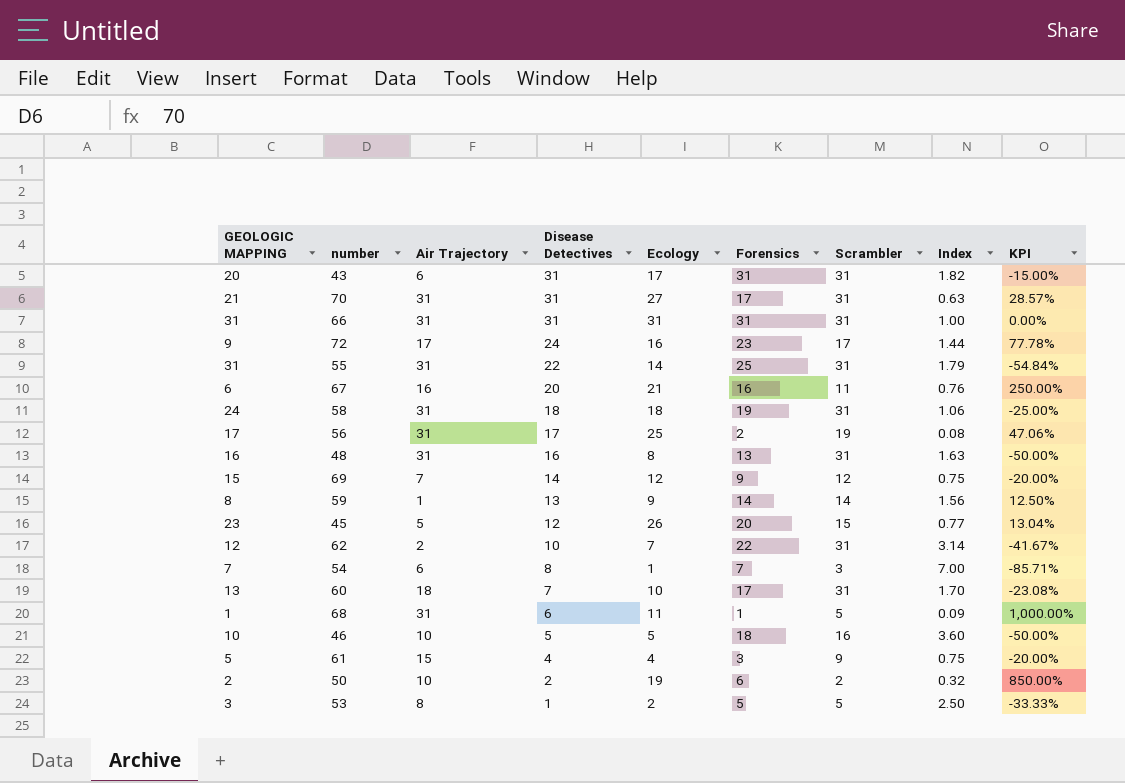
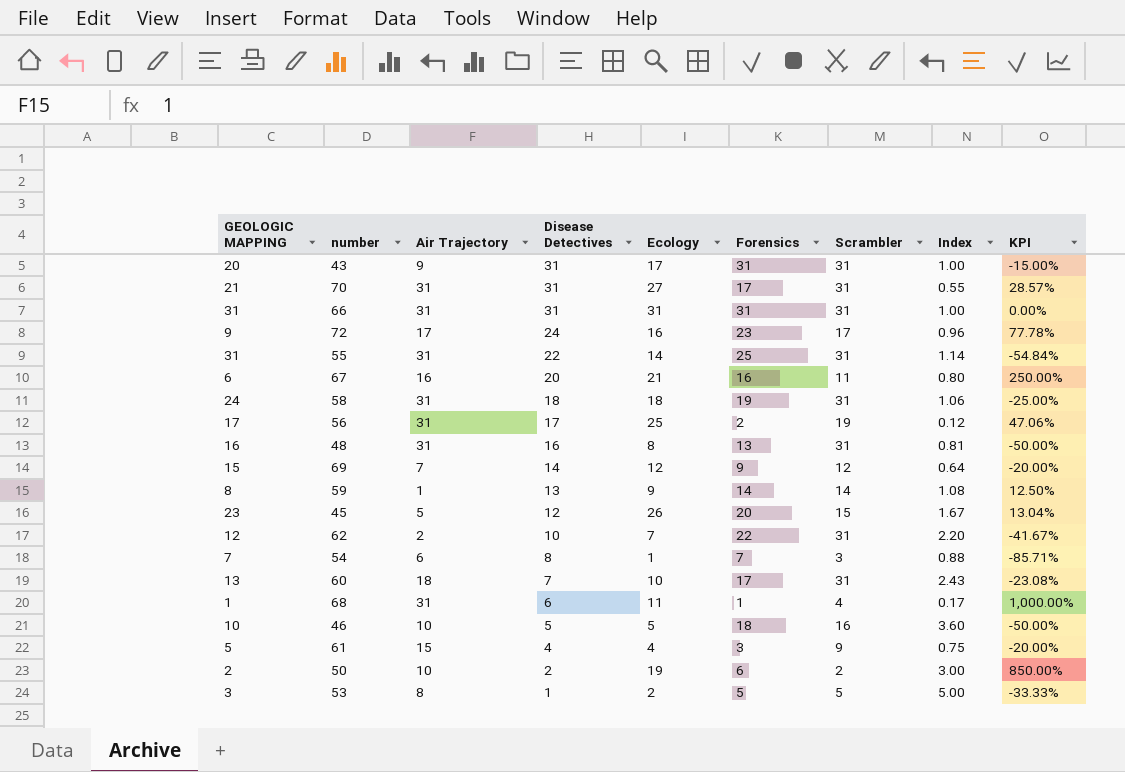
column Index | formula: [Forensics] / [Ecology] -> [Forensics] / [Disease Detectives]
43 | Air Trajectory: 6 -> 9
68 | Scrambler: 5 -> 4

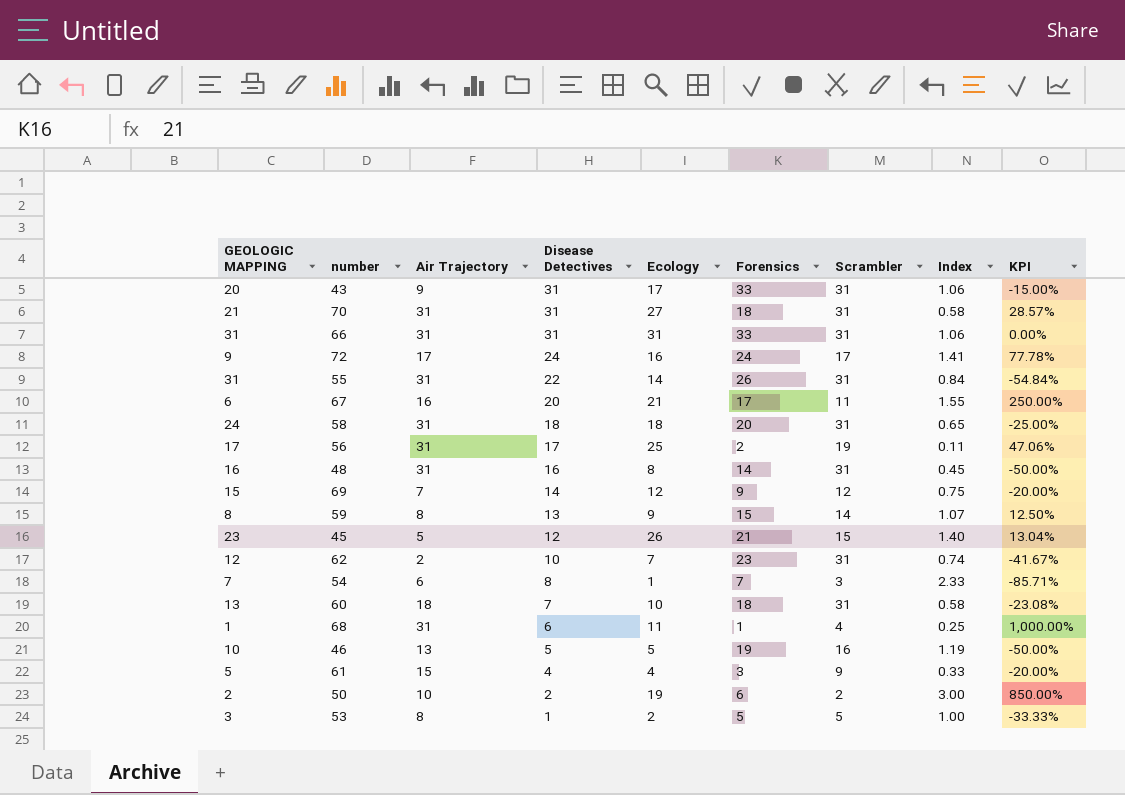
column Index | formula: [Forensics] / [Disease Detectives] -> [Forensics] / [Scrambler]
43 | Forensics: 31 -> 33
70 | Forensics: 17 -> 18
66 | Forensics: 31 -> 33
72 | Forensics: 23 -> 24
55 | Forensics: 25 -> 26
67 | Forensics: 16 -> 17
58 | Forensics: 19 -> 20
48 | Forensics: 13 -> 14
59 | Air Trajectory: 1 -> 8
59 | Forensics: 14 -> 15
45 | Forensics: 20 -> 21
62 | Forensics: 22 -> 23
60 | Forensics: 17 -> 18
46 | Air Trajectory: 10 -> 13
46 | Forensics: 18 -> 19

